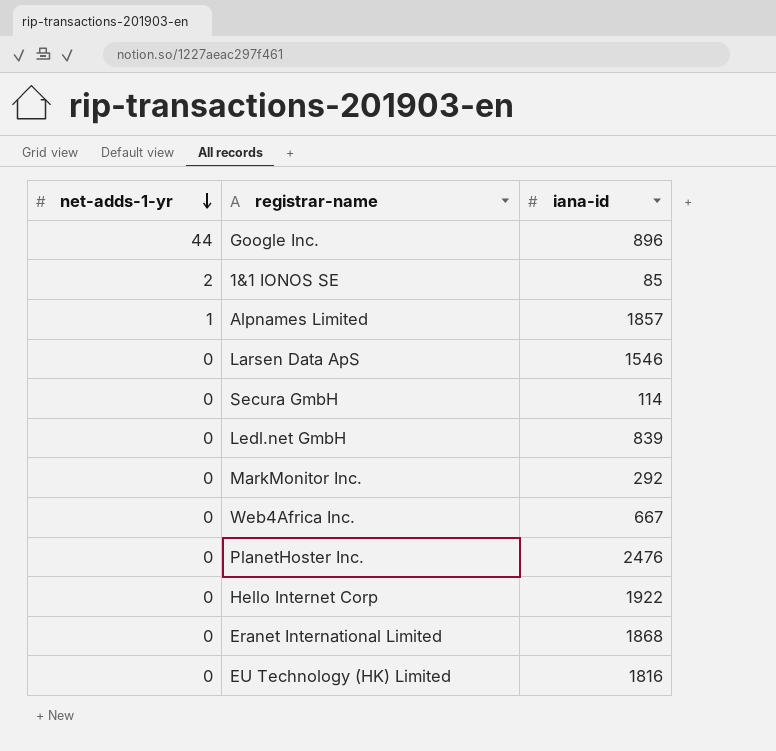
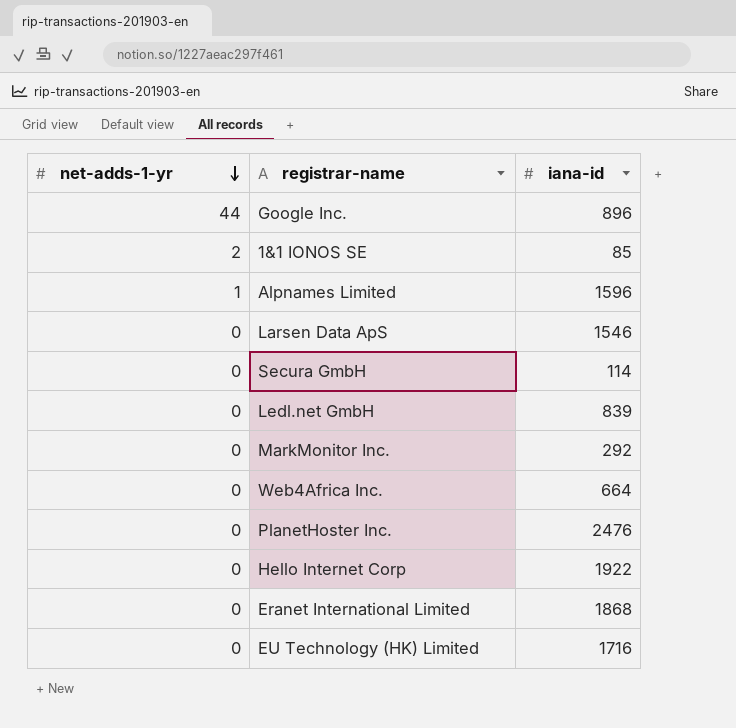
Alpnames Limited | iana-id: 1857 -> 1596
Web4Africa Inc. | iana-id: 667 -> 664
EU Technology (HK) Limited | iana-id: 1816 -> 1716

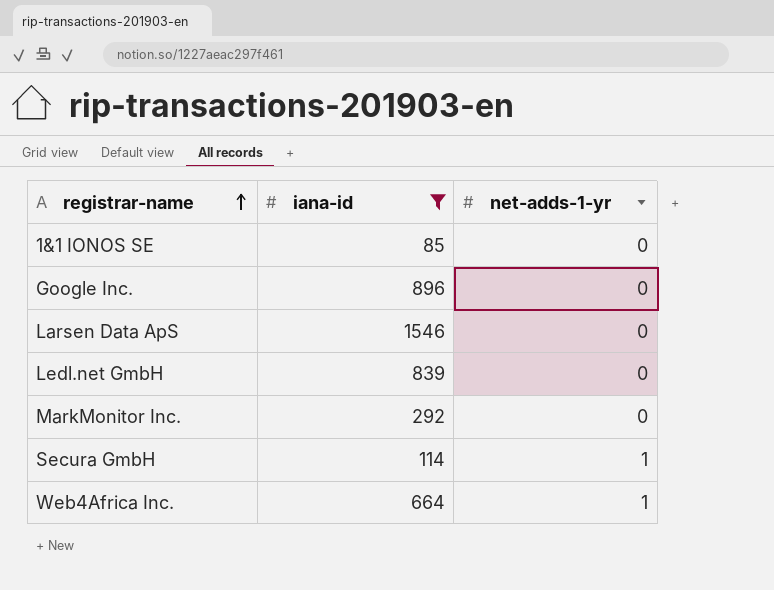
filter: none -> iana-id <= 1546
row order: net-adds-1-yr descending -> registrar-name ascending
column net-adds-1-yr | position: 1 -> 3
1&1 IONOS SE | net-adds-1-yr: 2 -> 0
Google Inc. | net-adds-1-yr: 44 -> 0
Secura GmbH | net-adds-1-yr: 0 -> 1
Web4Africa Inc. | net-adds-1-yr: 0 -> 1

